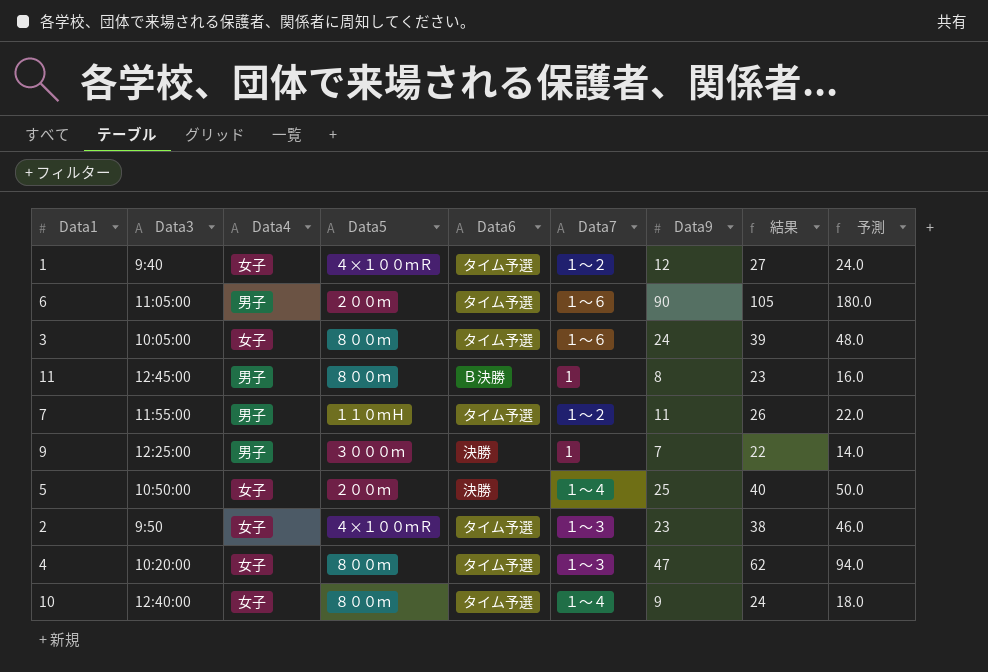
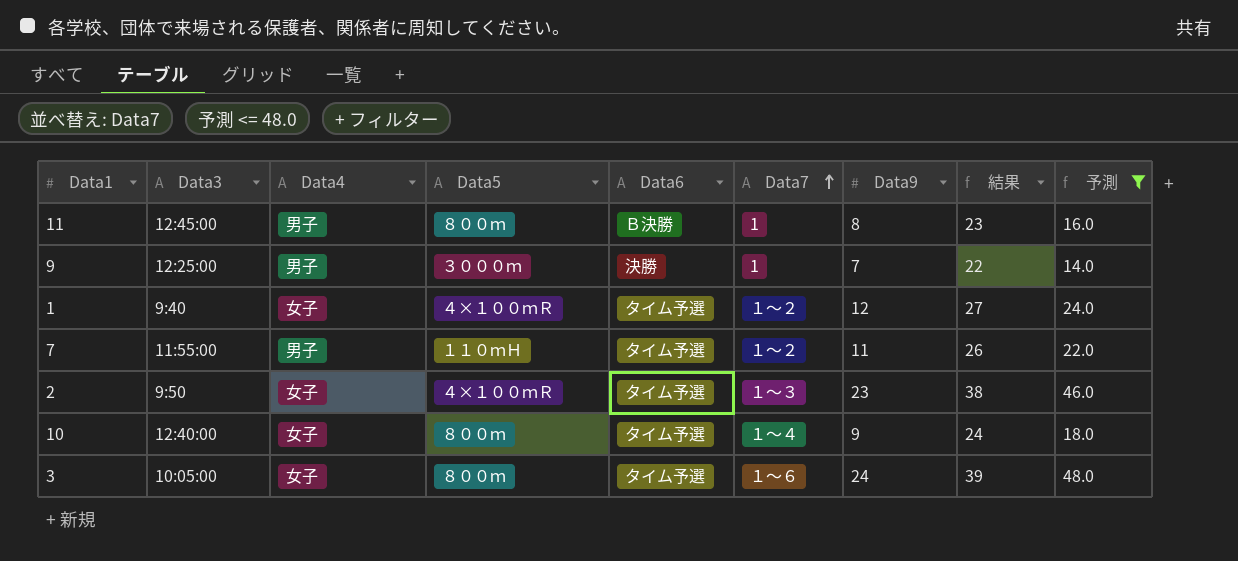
filter: none -> 予測 <= 48.0
row order: none -> Data7 ascending

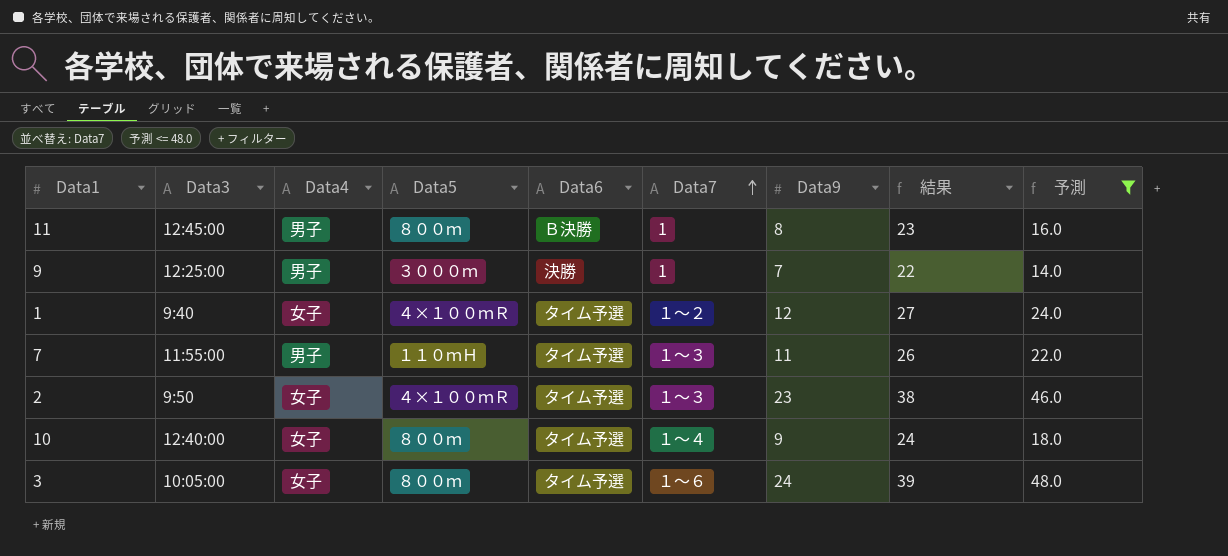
7 | Data7: １～２ -> １～３

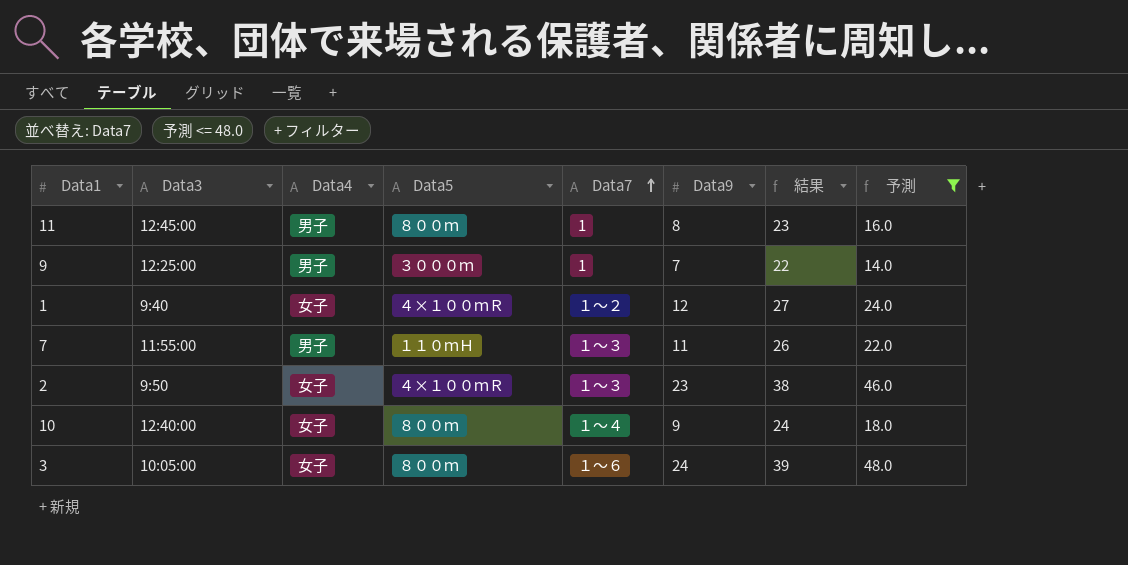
column Data6 | position: 5 -> none

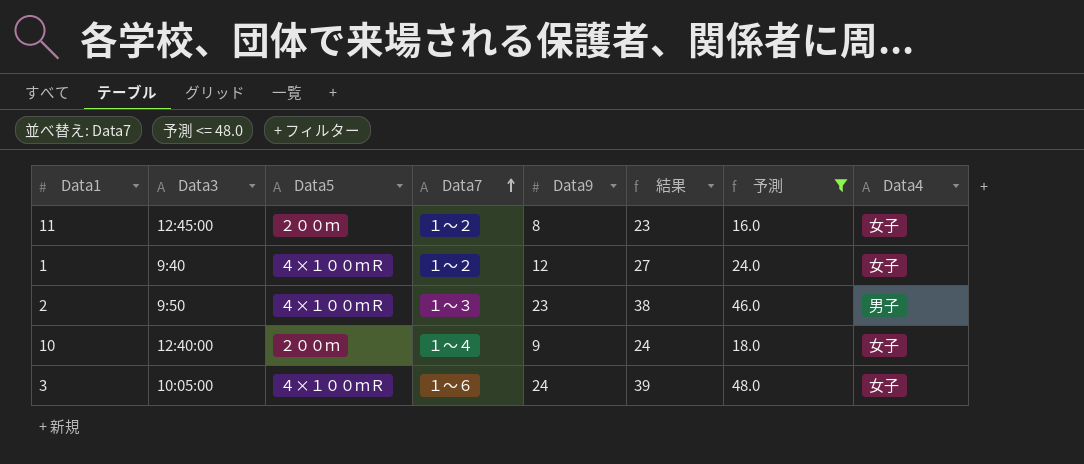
column Data4 | position: 3 -> 8
row 9: 12:25:00 | 男子 | ３０００ｍ | 1 | 7 | 22 | 14.0 -> none
row 7: 11:55:00 | 男子 | １１０ｍＨ | １～３ | 11 | 26 | 22.0 -> none
11 | Data5: ８００ｍ -> ２００ｍ
11 | Data7: 1 -> １～２
11 | Data4: 男子 -> 女子
2 | Data4: 女子 -> 男子
10 | Data5: ８００ｍ -> ２００ｍ
3 | Data5: ８００ｍ -> ４×１００ｍＲ

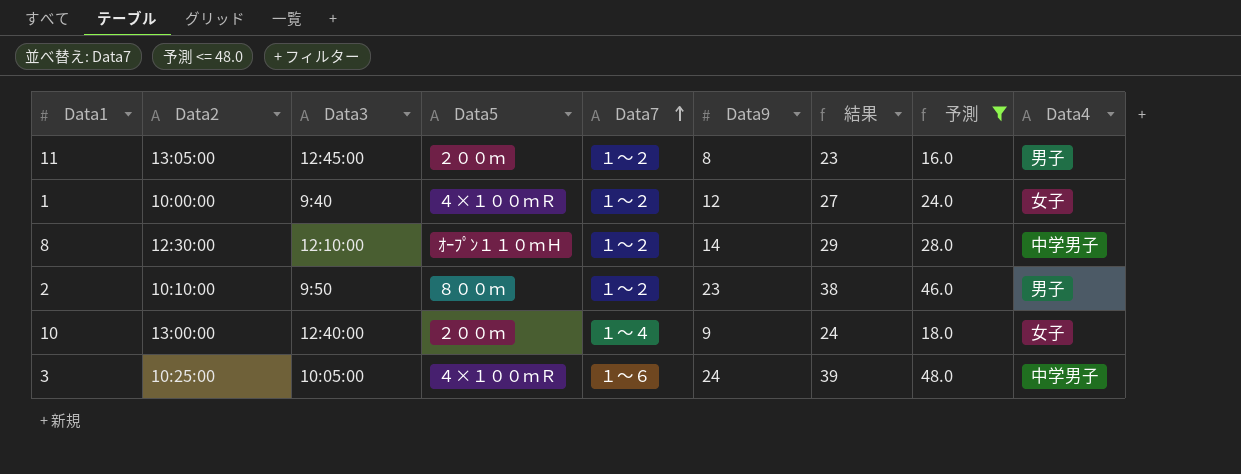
column Data2 | position: none -> 2
11 | Data4: 女子 -> 男子
row 8: none -> 12:30:00 | 12:10:00 | ｵｰﾌﾟﾝ１１０ｍＨ | １～２ | 14 | 29 | 28.0 | 中学男子
2 | Data5: ４×１００ｍＲ -> ８００ｍ
2 | Data7: １～３ -> １～２
3 | Data4: 女子 -> 中学男子

